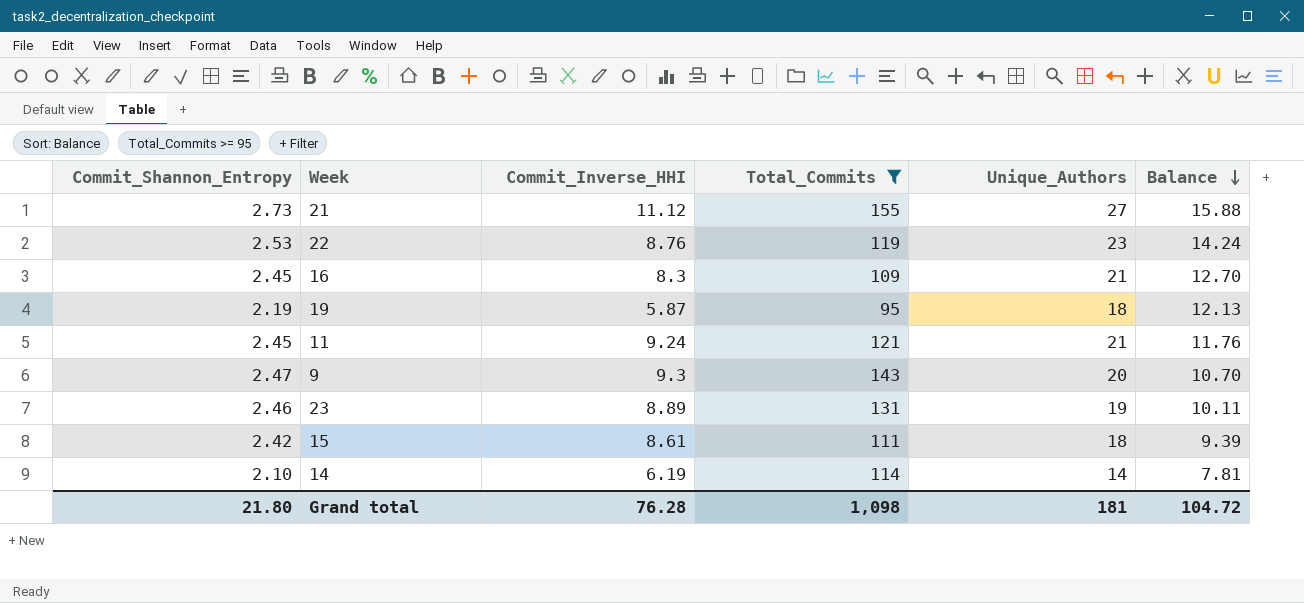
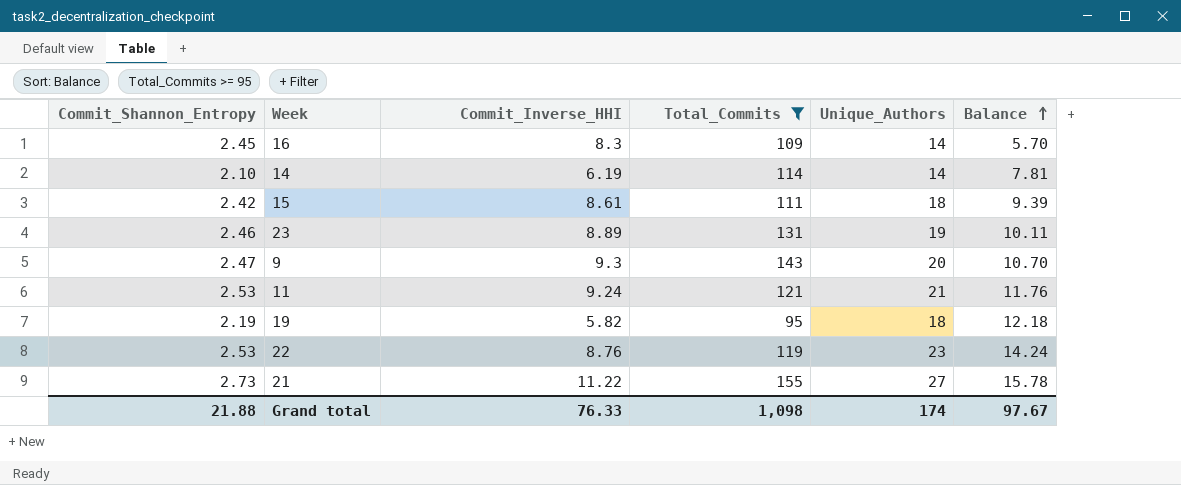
row order: Balance descending -> Balance ascending
16 | Unique_Authors: 21 -> 14
16 | Balance: 12.70 -> 5.70
11 | Commit_Shannon_Entropy: 2.45 -> 2.53
19 | Commit_Inverse_HHI: 5.87 -> 5.82
19 | Balance: 12.13 -> 12.18
21 | Commit_Inverse_HHI: 11.12 -> 11.22
21 | Balance: 15.88 -> 15.78
Grand total | Commit_Shannon_Entropy: 21.80 -> 21.88
Grand total | Commit_Inverse_HHI: 76.28 -> 76.33
Grand total | Unique_Authors: 181 -> 174
Grand total | Balance: 104.72 -> 97.67

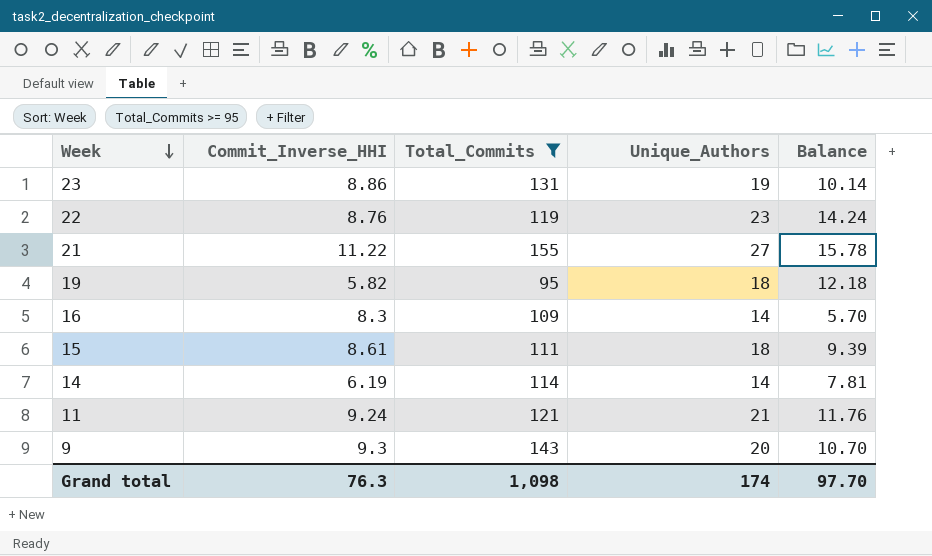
row order: Balance ascending -> Week descending
column Commit_Shannon_Entropy | position: 1 -> none
23 | Commit_Inverse_HHI: 8.89 -> 8.86
23 | Balance: 10.11 -> 10.14
Grand total | Commit_Inverse_HHI: 76.33 -> 76.3
Grand total | Balance: 97.67 -> 97.70

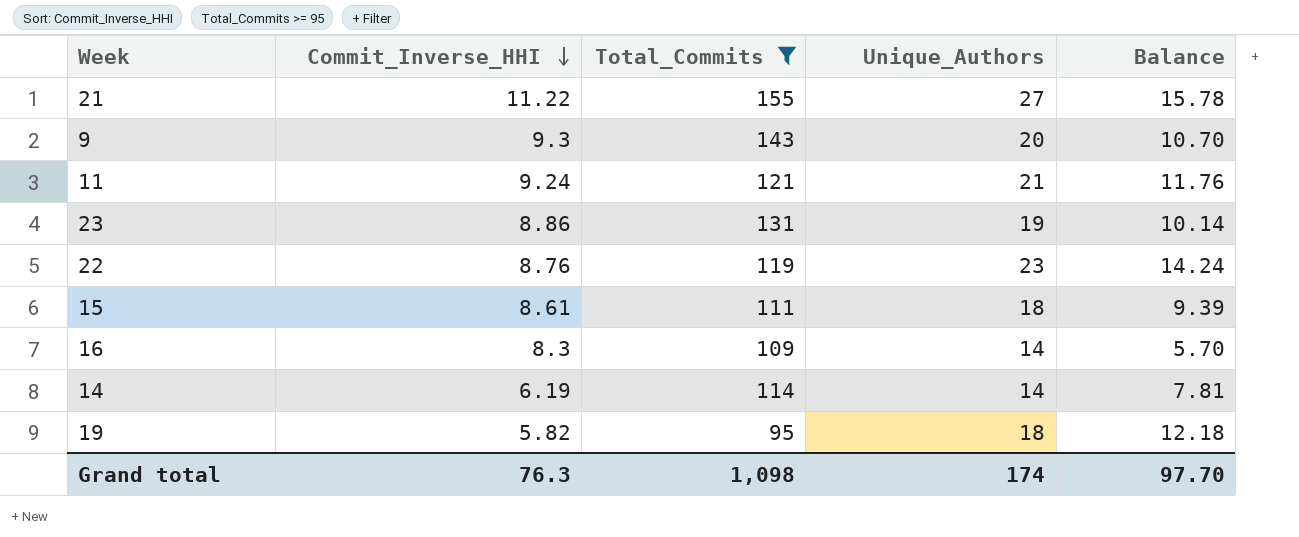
row order: Week descending -> Commit_Inverse_HHI descending

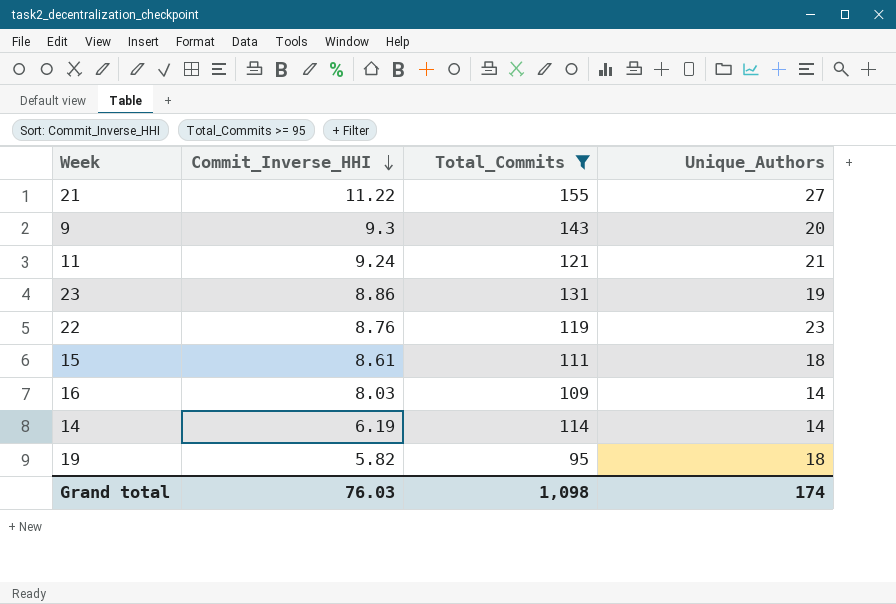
column Balance | formula: [Unique_Authors] - [Commit_Inverse_HHI] -> none
16 | Commit_Inverse_HHI: 8.3 -> 8.03
Grand total | Commit_Inverse_HHI: 76.3 -> 76.03

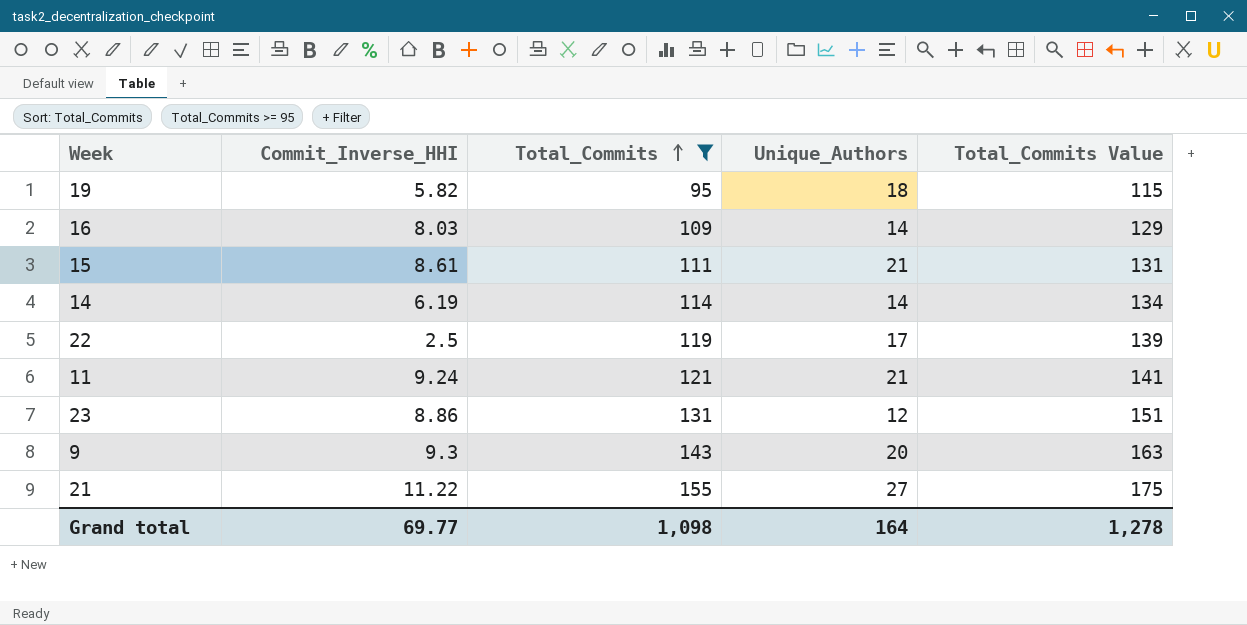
row order: Commit_Inverse_HHI descending -> Total_Commits ascending
column Total_Commits Value | formula: none -> [Total_Commits] + 20
15 | Unique_Authors: 18 -> 21
22 | Commit_Inverse_HHI: 8.76 -> 2.5
22 | Unique_Authors: 23 -> 17
23 | Unique_Authors: 19 -> 12
Grand total | Commit_Inverse_HHI: 76.03 -> 69.77
Grand total | Unique_Authors: 174 -> 164

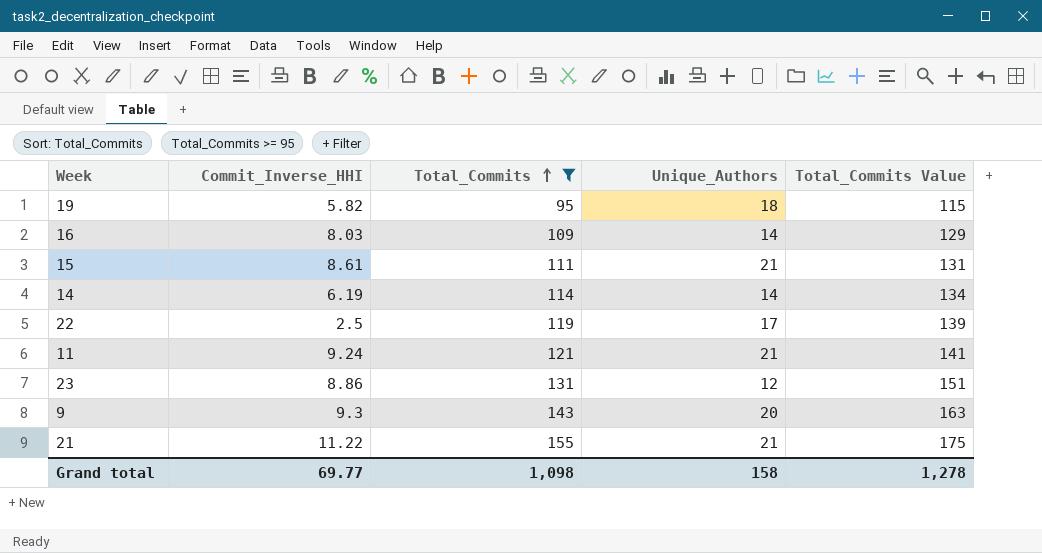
21 | Unique_Authors: 27 -> 21
Grand total | Unique_Authors: 164 -> 158

